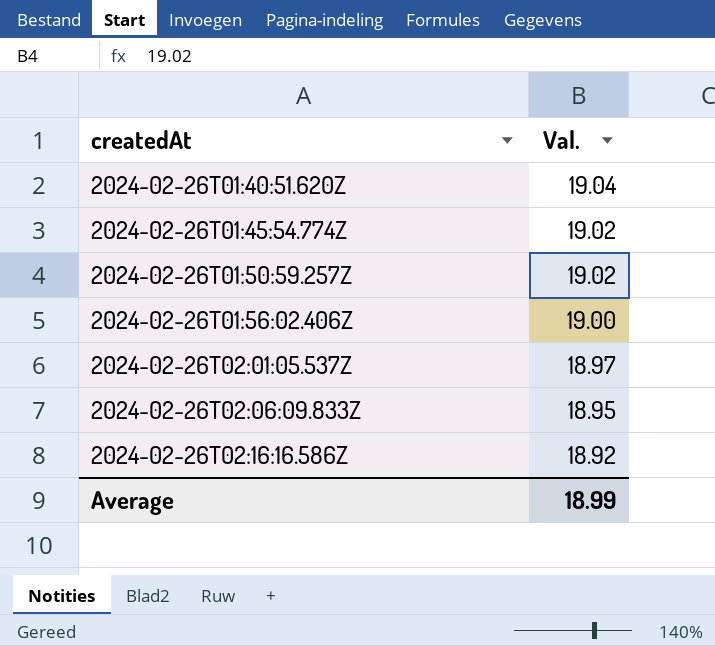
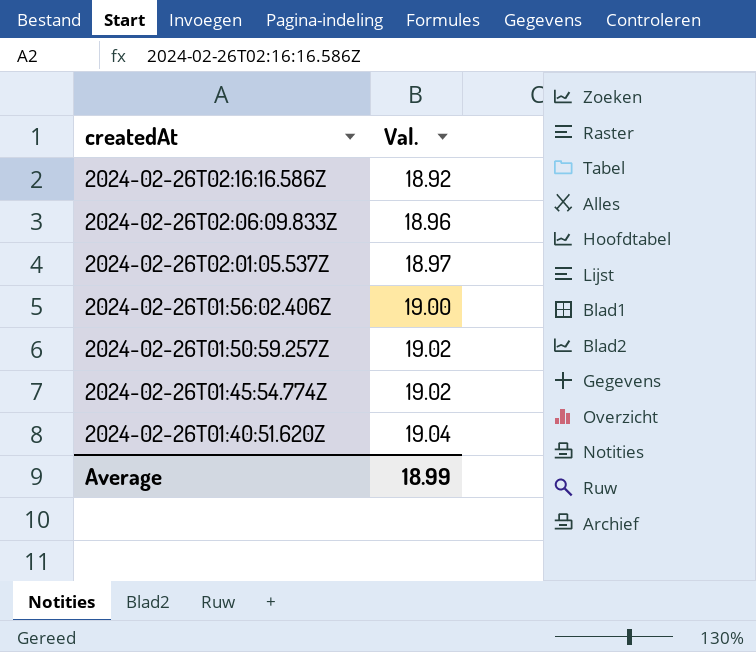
row order: createdAt ascending -> createdAt descending
2024-02-26T02:06:09.833Z | Val.: 18.95 -> 18.96

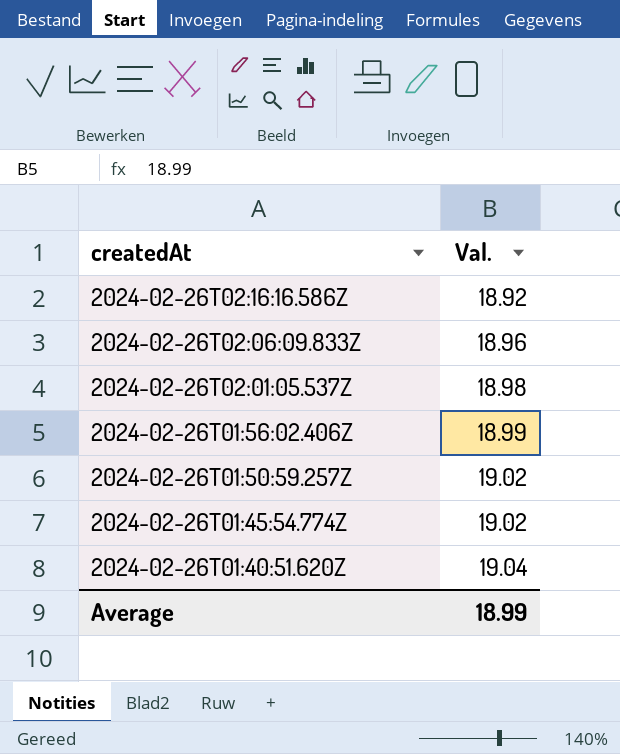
2024-02-26T02:01:05.537Z | Val.: 18.97 -> 18.98
2024-02-26T01:56:02.406Z | Val.: 19.00 -> 18.99

